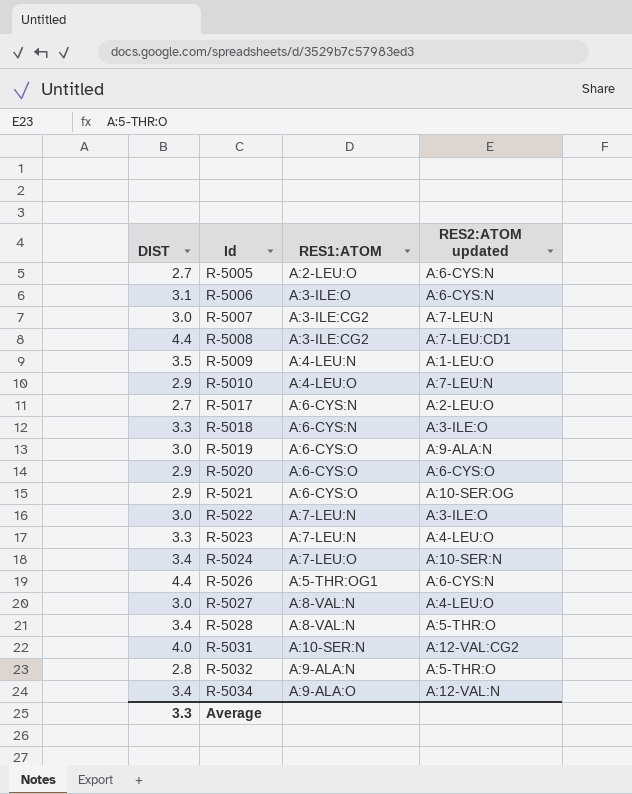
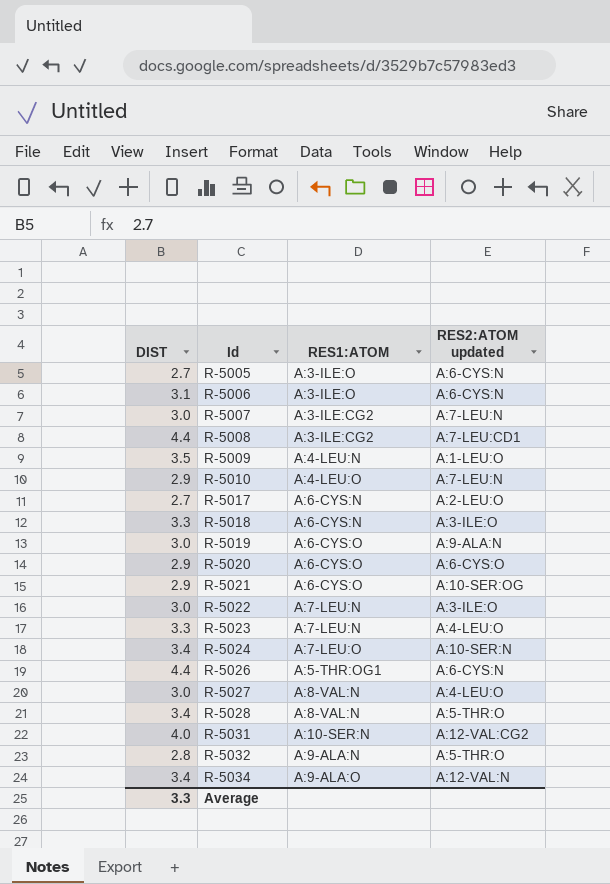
R-5005 | RES1:ATOM: A:2-LEU:O -> A:3-ILE:O

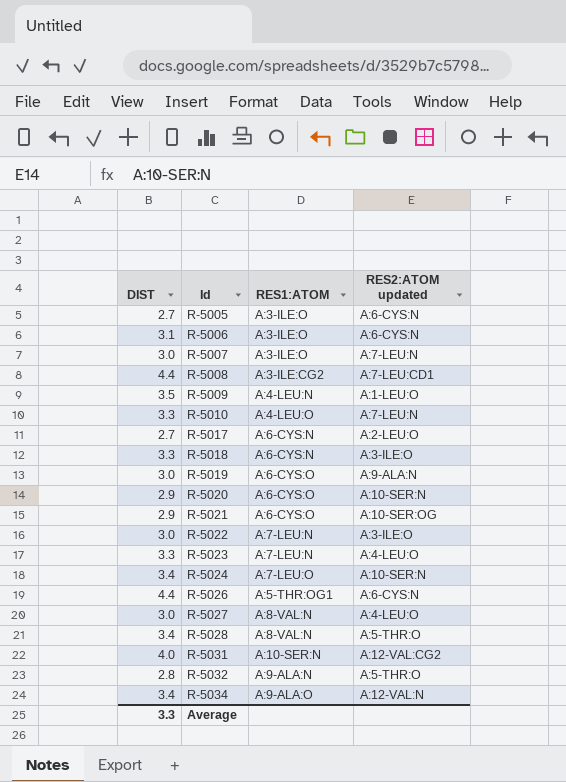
R-5007 | RES1:ATOM: A:3-ILE:CG2 -> A:3-ILE:O
R-5010 | DIST: 2.9 -> 3.3
R-5020 | RES2:ATOM updated: A:6-CYS:O -> A:10-SER:N

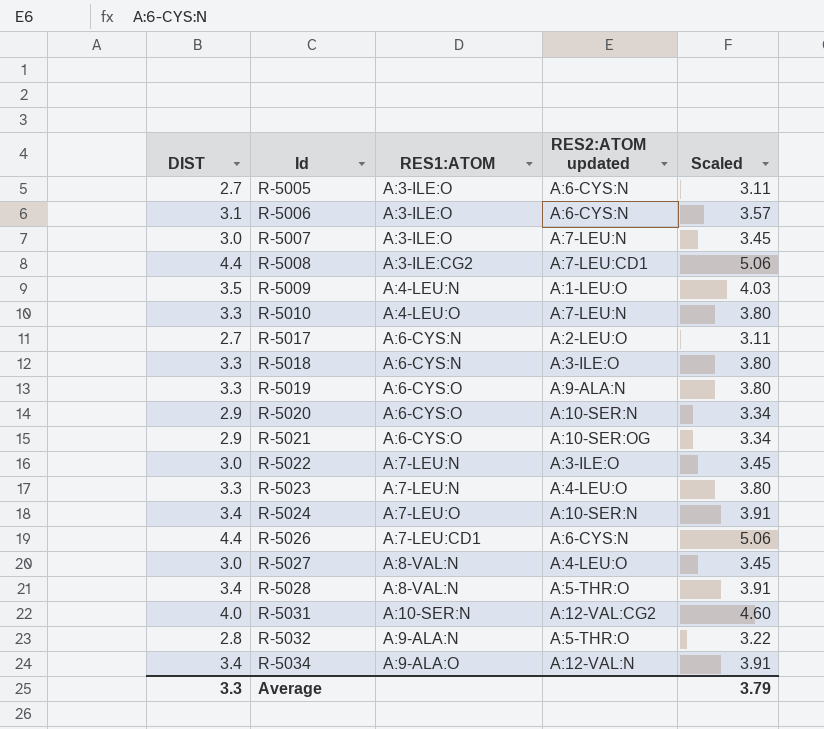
column Scaled | formula: none -> [DIST] * 1.15
R-5019 | DIST: 3.0 -> 3.3
R-5026 | RES1:ATOM: A:5-THR:OG1 -> A:7-LEU:CD1

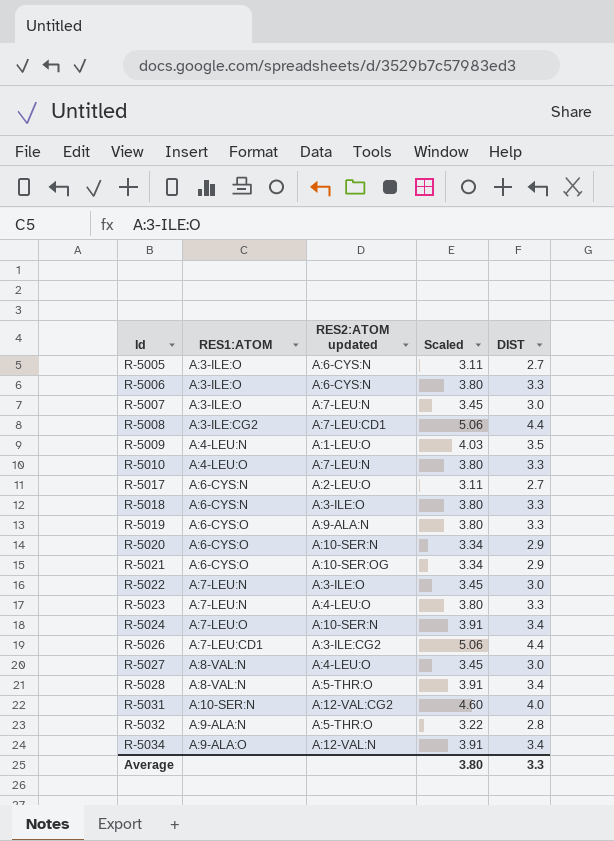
column DIST | position: 1 -> 5
R-5006 | Scaled: 3.57 -> 3.80
R-5006 | DIST: 3.1 -> 3.3
R-5026 | RES2:ATOM updated: A:6-CYS:N -> A:3-ILE:CG2
Average | Scaled: 3.79 -> 3.80

